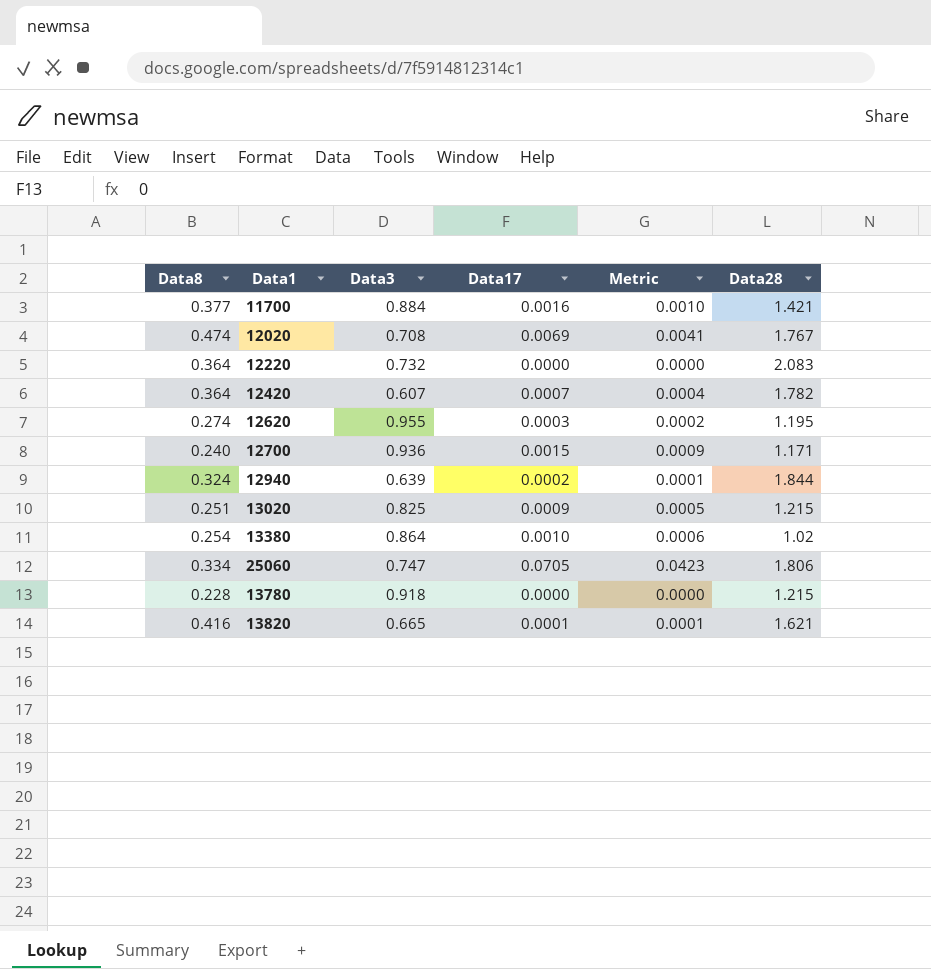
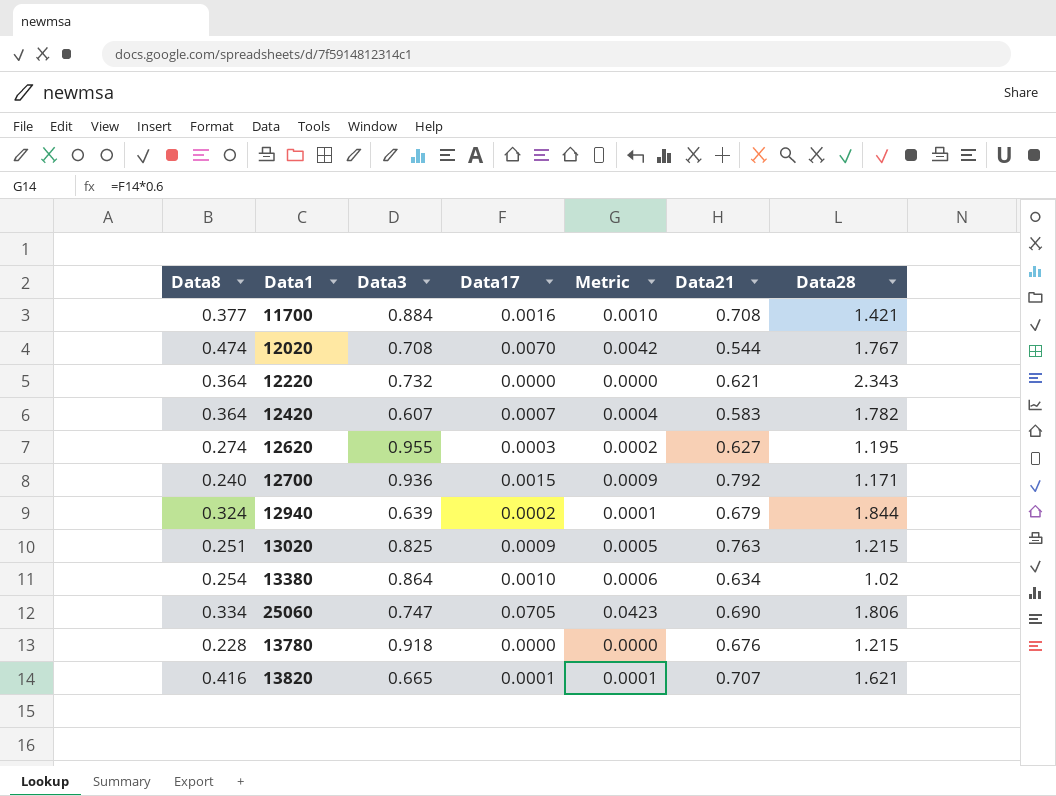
column Data21 | position: none -> 6
12020 | Data17: 0.0069 -> 0.0070
12020 | Metric: 0.0041 -> 0.0042
12220 | Data28: 2.083 -> 2.343

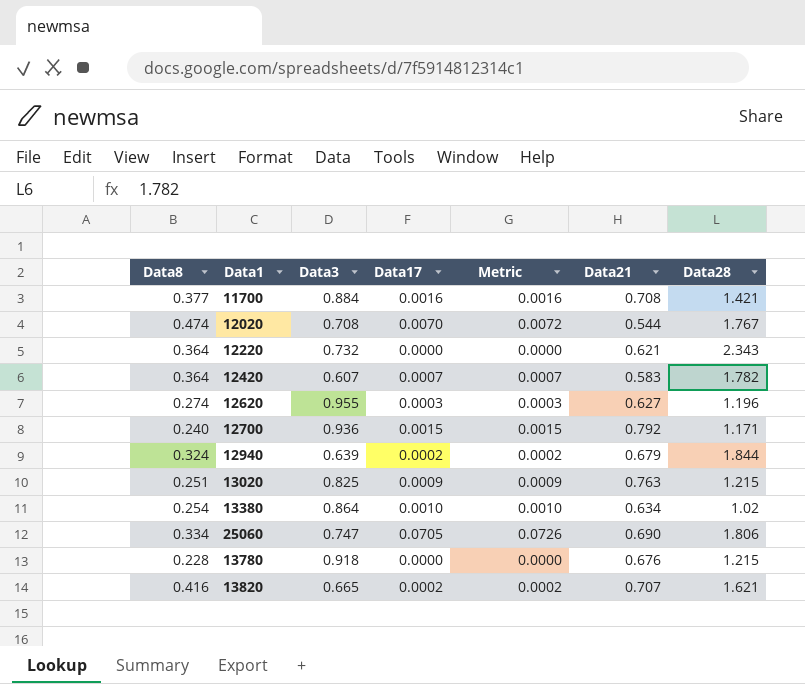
column Metric | formula: [Data17] * 0.6 -> [Data17] * 1.03
12620 | Data28: 1.195 -> 1.196
13820 | Data17: 0.0001 -> 0.0002

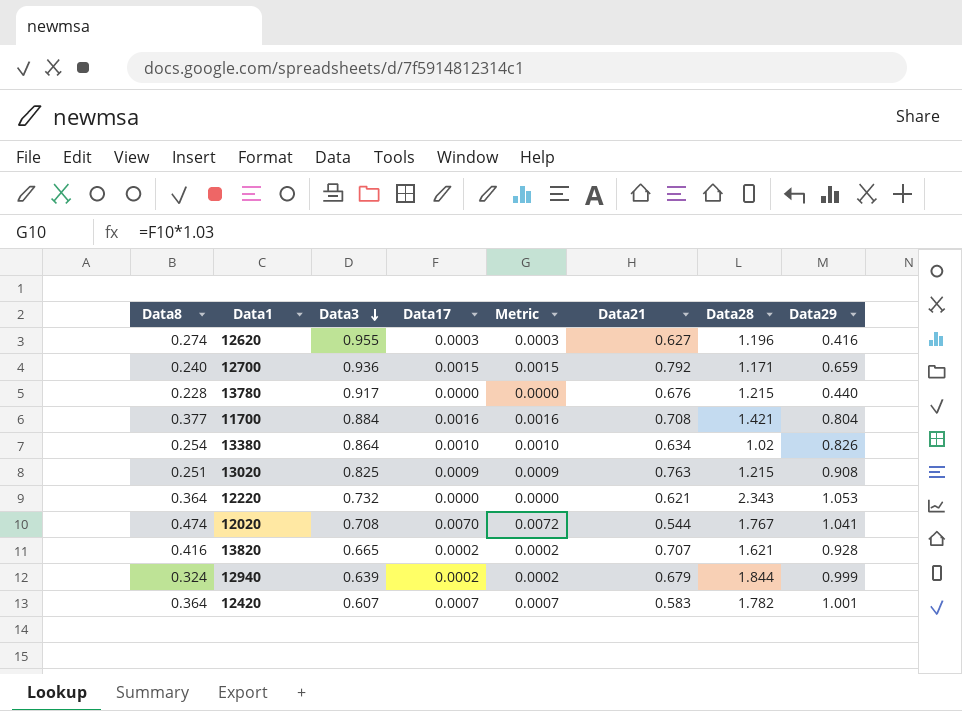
row order: none -> Data3 descending
column Data29 | position: none -> 8
row 25060: 0.334 | 0.747 | 0.0705 | 0.0726 | 0.690 | 1.806 -> none
13780 | Data3: 0.918 -> 0.917

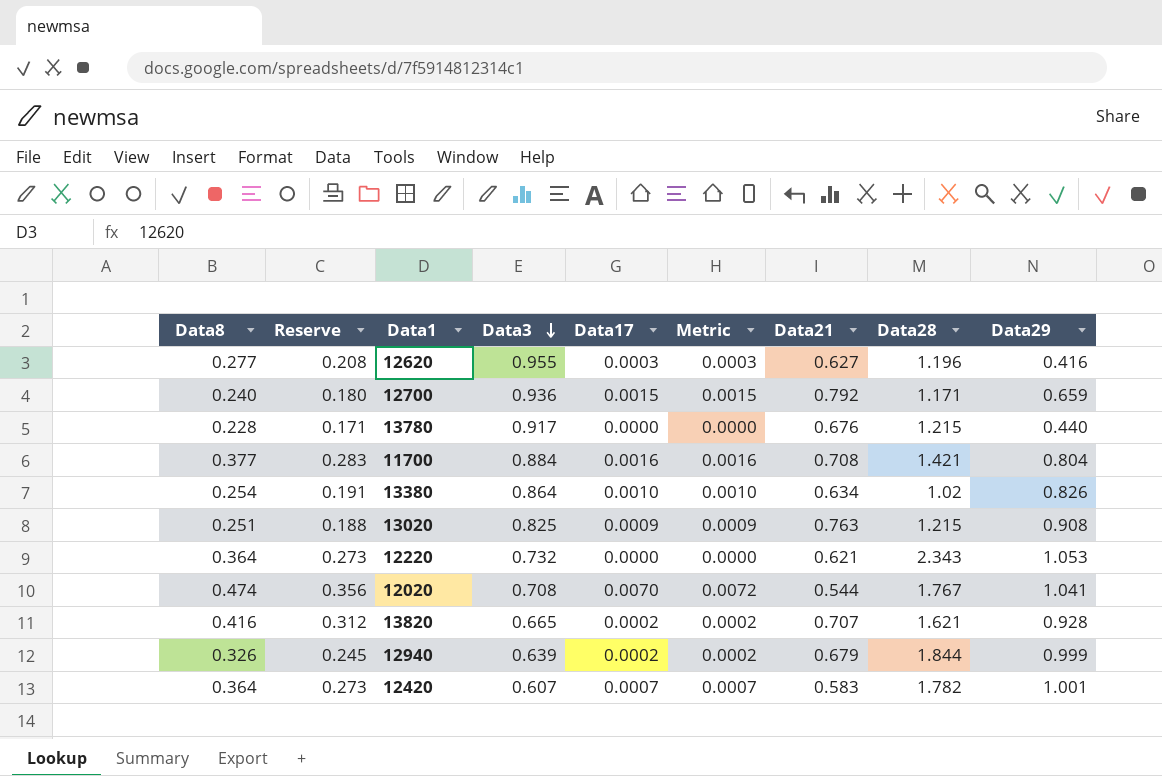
column Reserve | formula: none -> [Data8] * 0.75
12620 | Data8: 0.274 -> 0.277
12940 | Data8: 0.324 -> 0.326

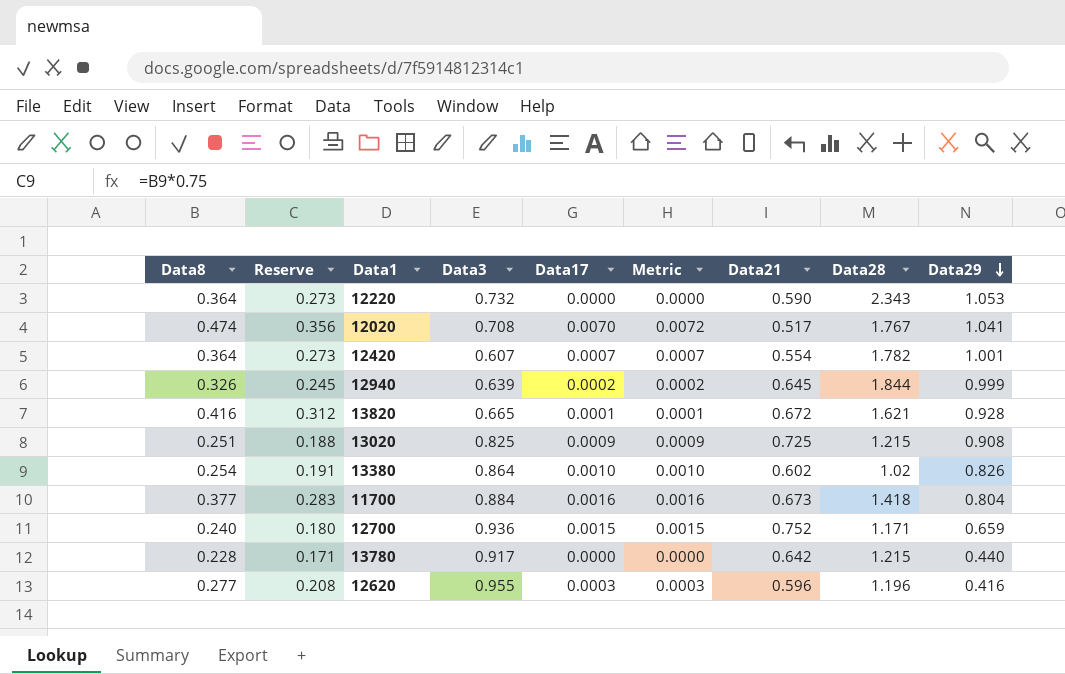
row order: Data3 descending -> Data29 descending
12220 | Data21: 0.621 -> 0.590
12020 | Data21: 0.544 -> 0.517
12420 | Data21: 0.583 -> 0.554
12940 | Data21: 0.679 -> 0.645
13820 | Data17: 0.0002 -> 0.0001
13820 | Metric: 0.0002 -> 0.0001
13820 | Data21: 0.707 -> 0.672
13020 | Data21: 0.763 -> 0.725
13380 | Data21: 0.634 -> 0.602
11700 | Data21: 0.708 -> 0.673
11700 | Data28: 1.421 -> 1.418
12700 | Data21: 0.792 -> 0.752
13780 | Data21: 0.676 -> 0.642
12620 | Data21: 0.627 -> 0.596

